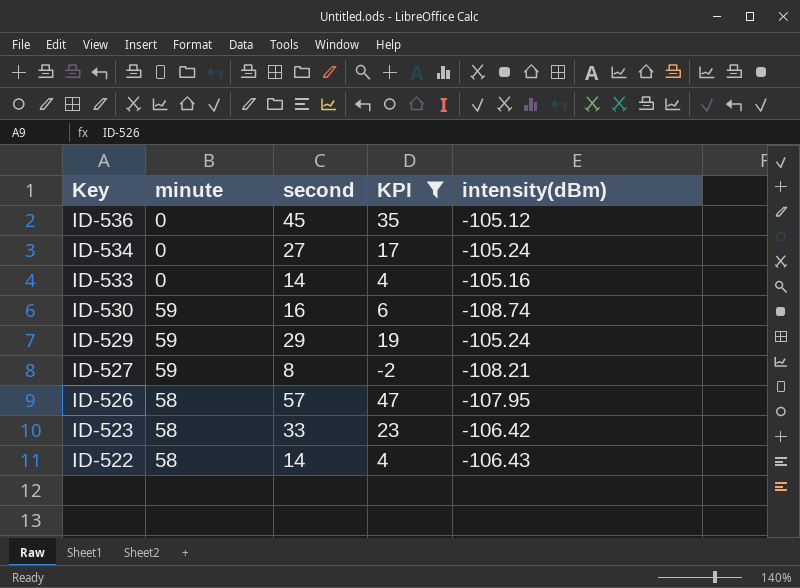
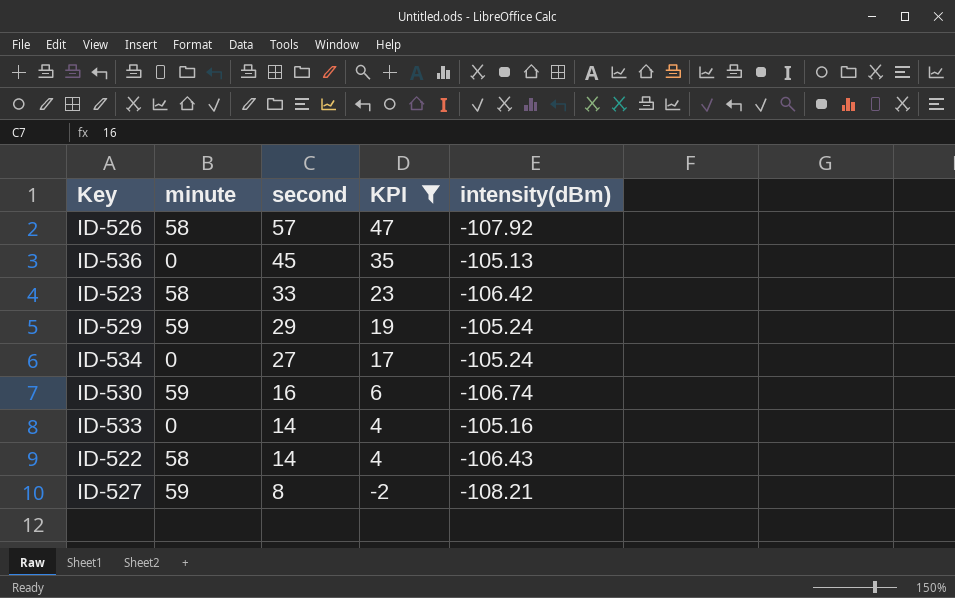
row order: Key descending -> second descending
ID-526 | intensity(dBm): -107.95 -> -107.92
ID-536 | intensity(dBm): -105.12 -> -105.13
ID-530 | intensity(dBm): -108.74 -> -106.74

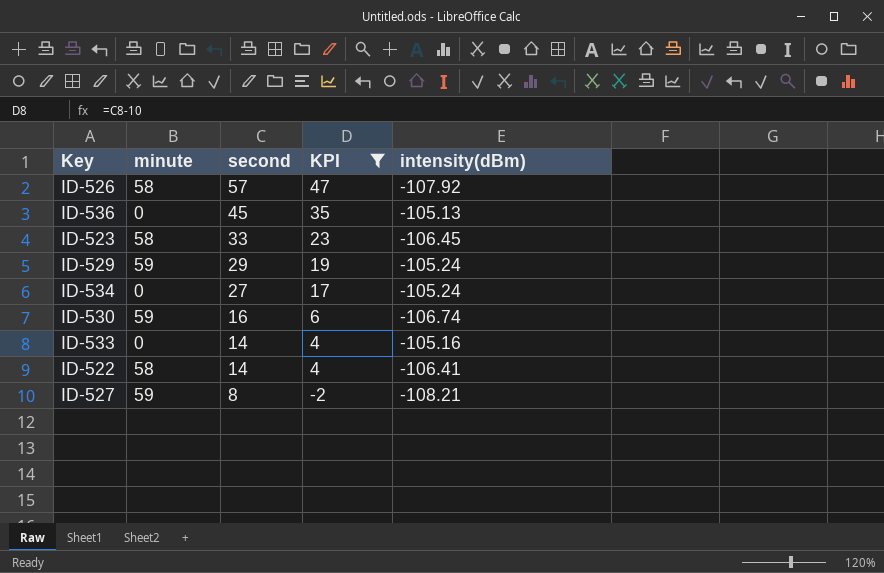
ID-523 | intensity(dBm): -106.42 -> -106.45
ID-522 | intensity(dBm): -106.43 -> -106.41

